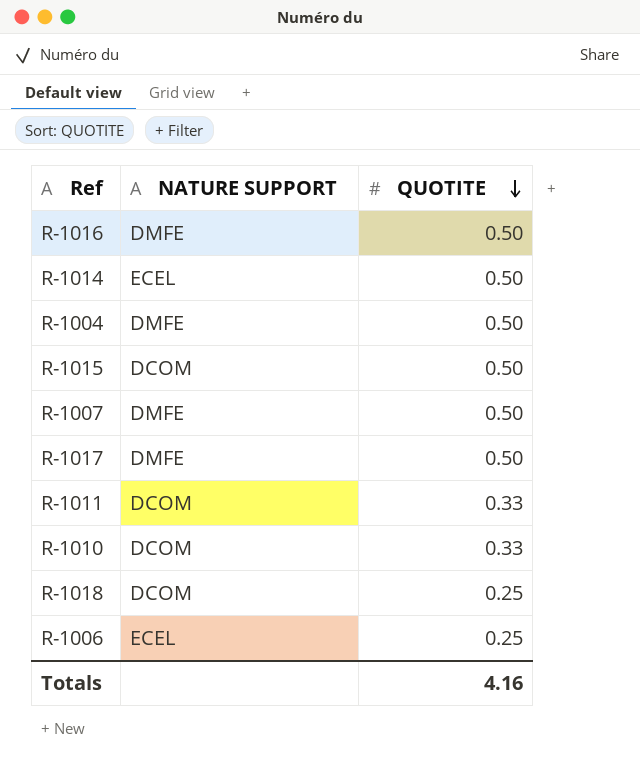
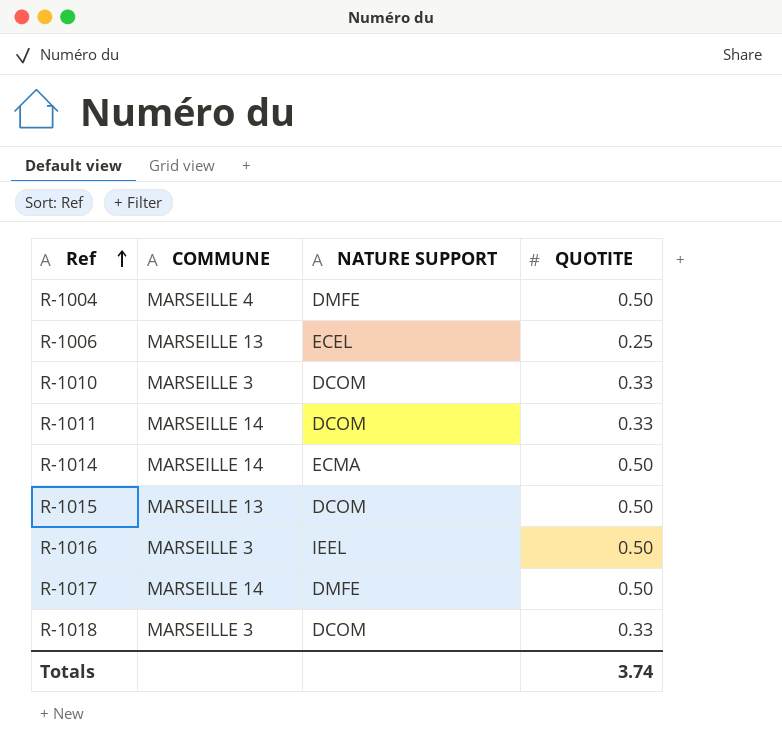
row order: QUOTITE descending -> Ref ascending
column COMMUNE | position: none -> 2
row R-1007: DMFE | 0.50 -> none
R-1014 | NATURE SUPPORT: ECEL -> ECMA
R-1016 | NATURE SUPPORT: DMFE -> IEEL
R-1018 | QUOTITE: 0.25 -> 0.33
Totals | QUOTITE: 4.16 -> 3.74

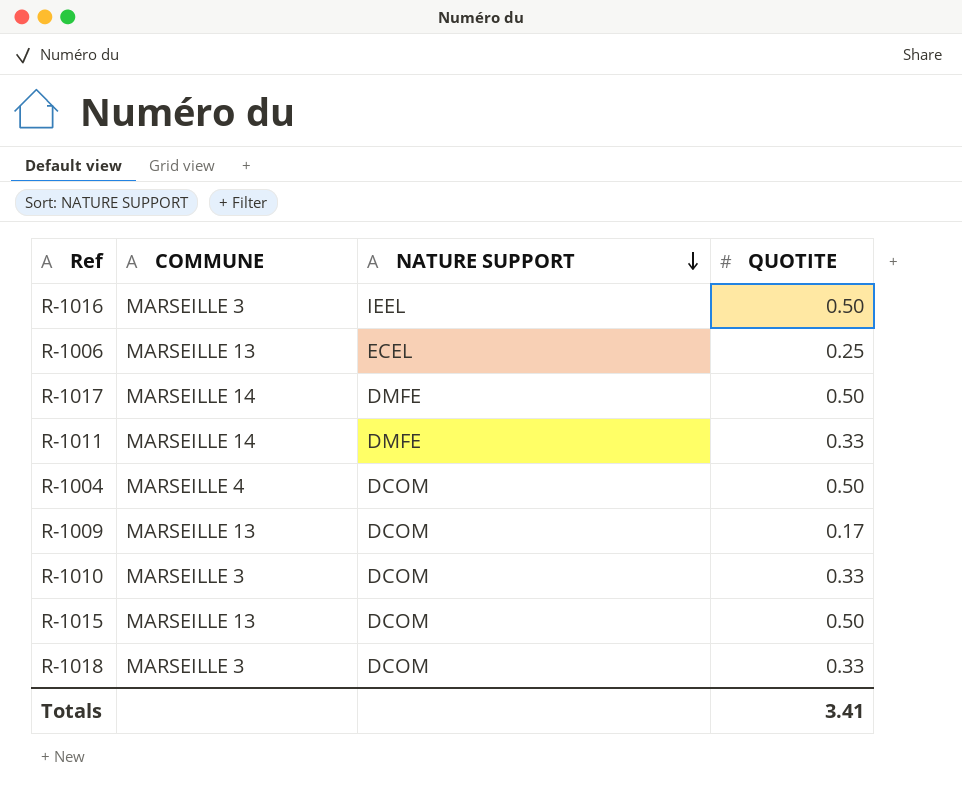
row order: Ref ascending -> NATURE SUPPORT descending
row R-1014: MARSEILLE 14 | ECMA | 0.50 -> none
R-1011 | NATURE SUPPORT: DCOM -> DMFE
R-1004 | NATURE SUPPORT: DMFE -> DCOM
row R-1009: none -> MARSEILLE 13 | DCOM | 0.17
Totals | QUOTITE: 3.74 -> 3.41

